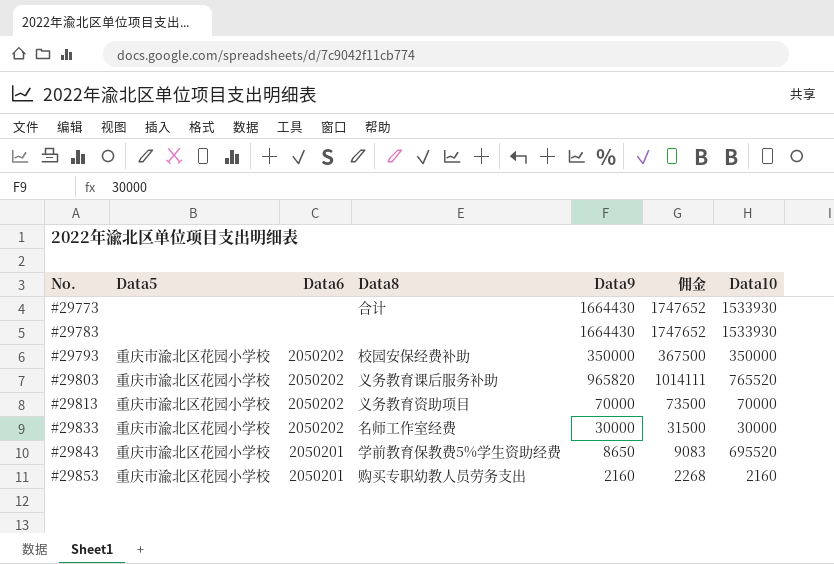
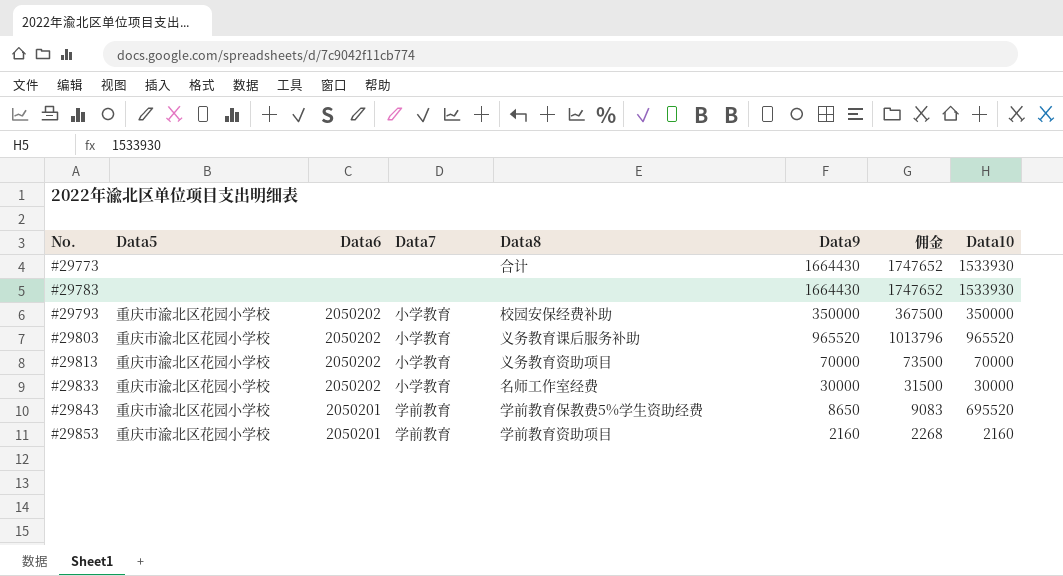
column Data7 | position: none -> 4
#29803 | Data9: 965820 -> 965520
#29803 | 佣金: 1014111 -> 1013796
#29803 | Data10: 765520 -> 965520
#29853 | Data8: 购买专职幼教人员劳务支出 -> 学前教育资助项目

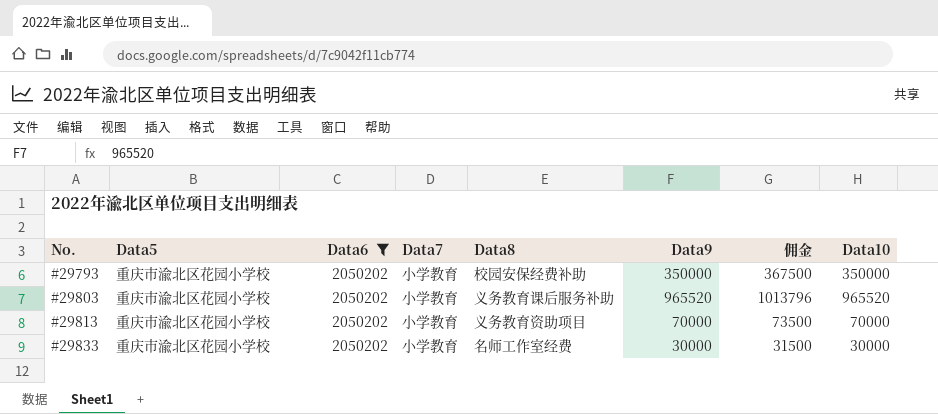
filter: none -> Data6 = 2050202

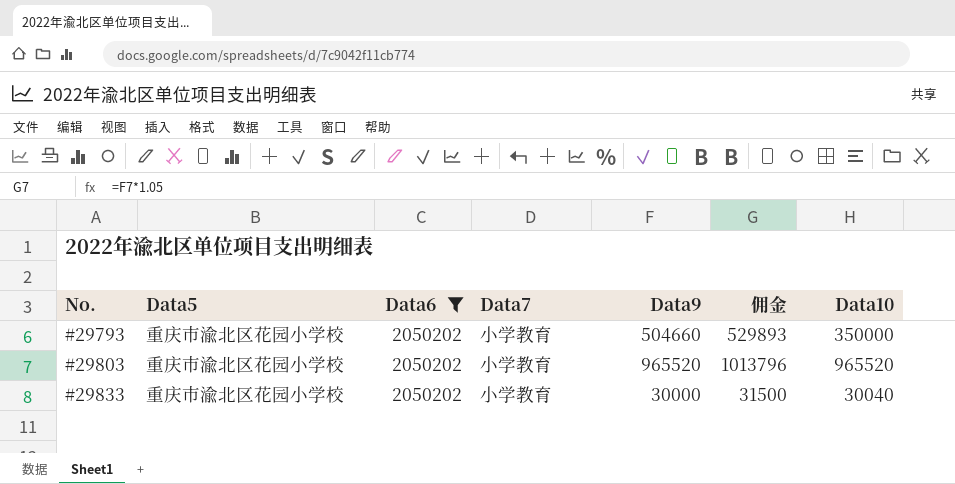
column Data8 | position: 5 -> none
row #29813: 重庆市渝北区花园小学校 | 2050202 | 小学教育 | 义务教育资助项目 | 70000 | 73500 | 70000 -> none
#29793 | Data9: 350000 -> 504660
#29793 | 佣金: 367500 -> 529893
#29833 | Data10: 30000 -> 30040

